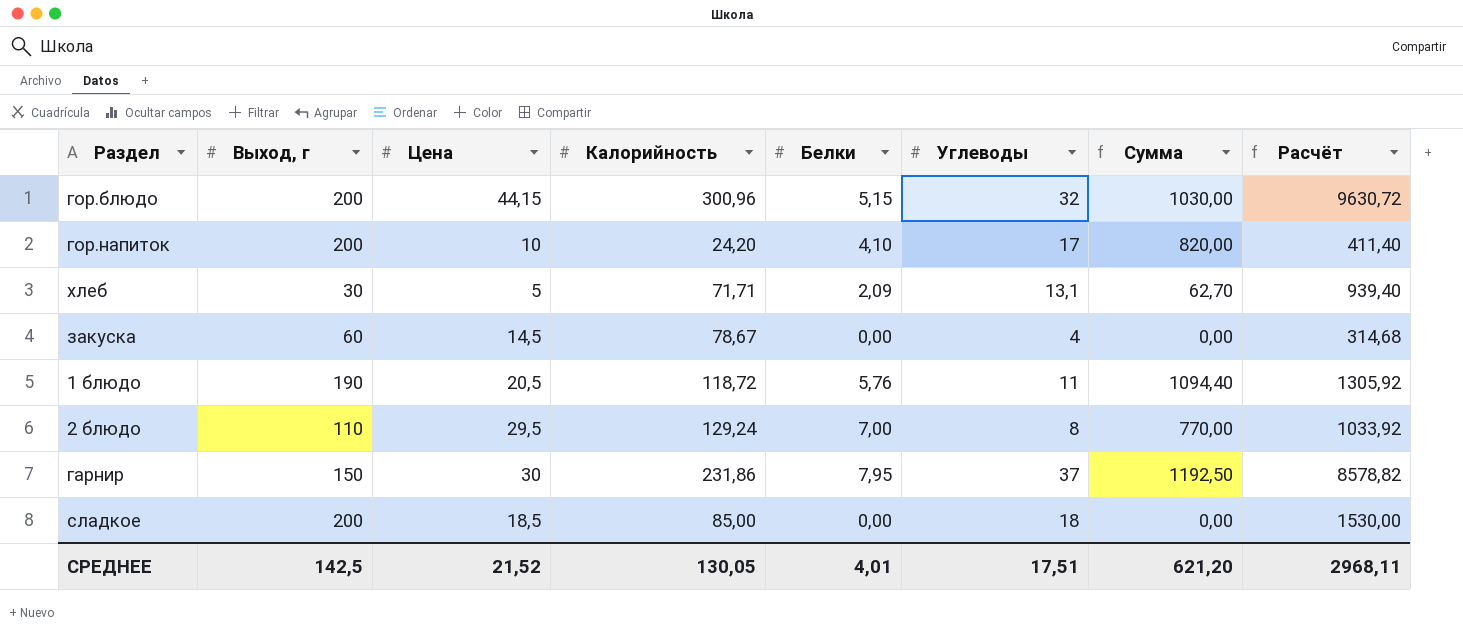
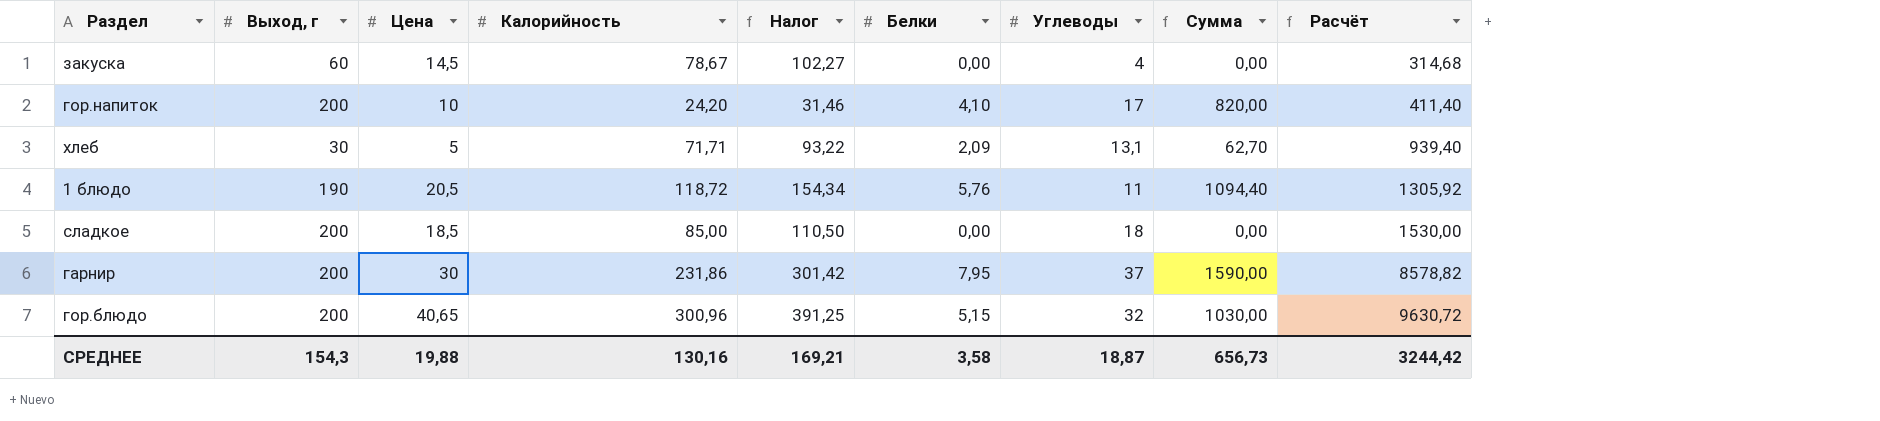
row order: none -> Расчёт ascending
column Налог | formula: none -> [Калорийность] * 1,3
row 2 блюдо: 110 | 29,5 | 129,24 | 7,00 | 8 | 770,00 | 1033,92 -> none
гарнир | Выход, г: 150 -> 200
гарнир | Сумма: 1192,50 -> 1590,00
гор.блюдо | Цена: 44,15 -> 40,65
СРЕДНЕЕ | Выход, г: 142,5 -> 154,3
СРЕДНЕЕ | Цена: 21,52 -> 19,88
СРЕДНЕЕ | Калорийность: 130,05 -> 130,16
СРЕДНЕЕ | Белки: 4,01 -> 3,58
СРЕДНЕЕ | Углеводы: 17,51 -> 18,87
СРЕДНЕЕ | Сумма: 621,20 -> 656,73
СРЕДНЕЕ | Расчёт: 2968,11 -> 3244,42

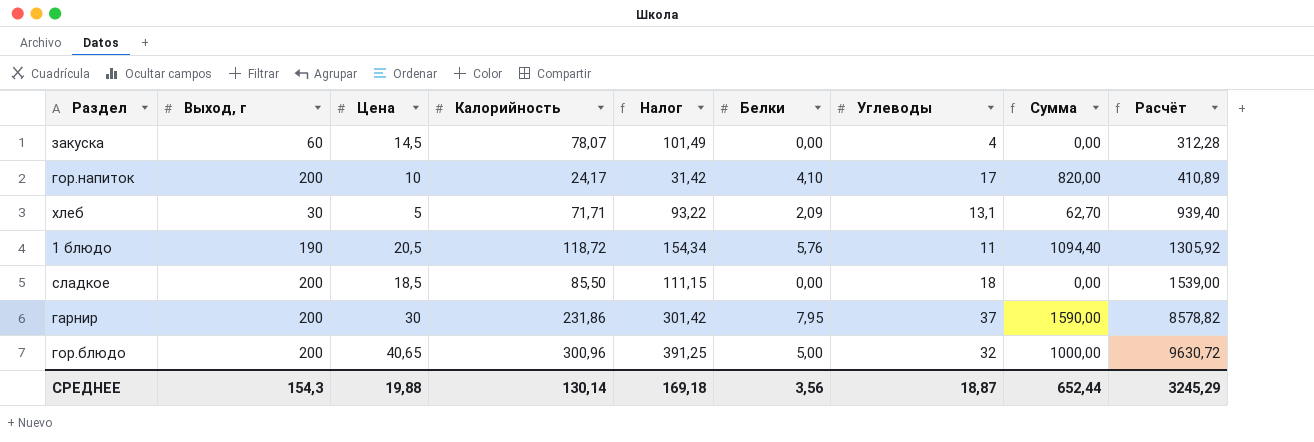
закуска | Калорийность: 78,67 -> 78,07
закуска | Налог: 102,27 -> 101,49
закуска | Расчёт: 314,68 -> 312,28
гор.напиток | Калорийность: 24,20 -> 24,17
гор.напиток | Налог: 31,46 -> 31,42
гор.напиток | Расчёт: 411,40 -> 410,89
сладкое | Калорийность: 85,00 -> 85,50
сладкое | Налог: 110,50 -> 111,15
сладкое | Расчёт: 1530,00 -> 1539,00
гор.блюдо | Белки: 5,15 -> 5,00
гор.блюдо | Сумма: 1030,00 -> 1000,00
СРЕДНЕЕ | Калорийность: 130,16 -> 130,14
СРЕДНЕЕ | Налог: 169,21 -> 169,18
СРЕДНЕЕ | Белки: 3,58 -> 3,56
СРЕДНЕЕ | Сумма: 656,73 -> 652,44
СРЕДНЕЕ | Расчёт: 3244,42 -> 3245,29

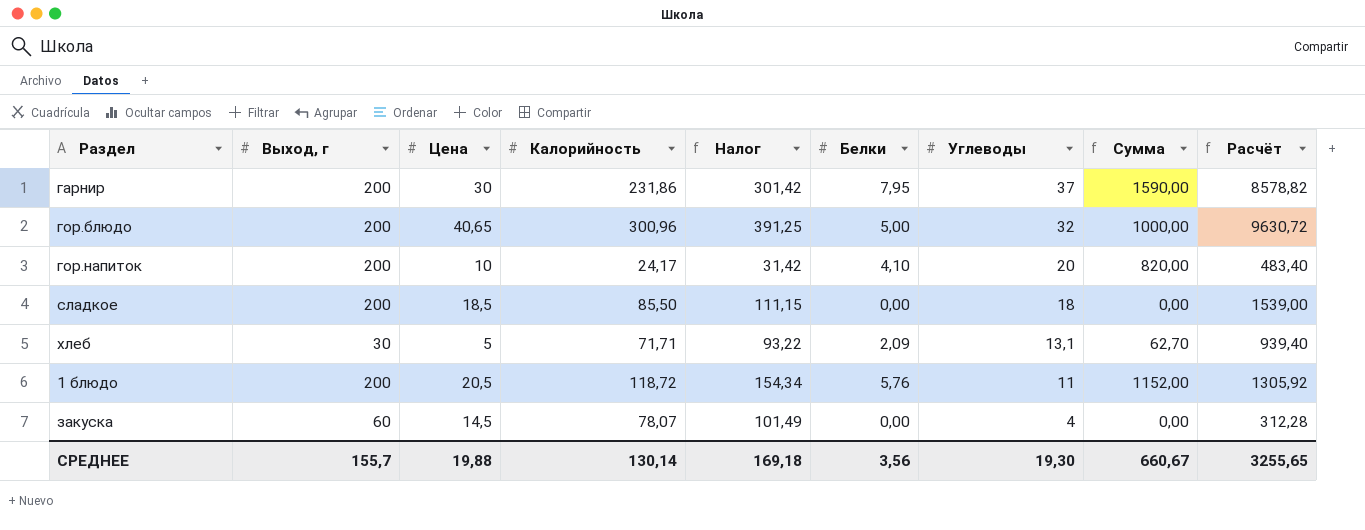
row order: Расчёт ascending -> Углеводы descending
гор.напиток | Углеводы: 17 -> 20
гор.напиток | Расчёт: 410,89 -> 483,40
1 блюдо | Выход, г: 190 -> 200
1 блюдо | Сумма: 1094,40 -> 1152,00
СРЕДНЕЕ | Выход, г: 154,3 -> 155,7
СРЕДНЕЕ | Углеводы: 18,87 -> 19,30
СРЕДНЕЕ | Сумма: 652,44 -> 660,67
СРЕДНЕЕ | Расчёт: 3245,29 -> 3255,65

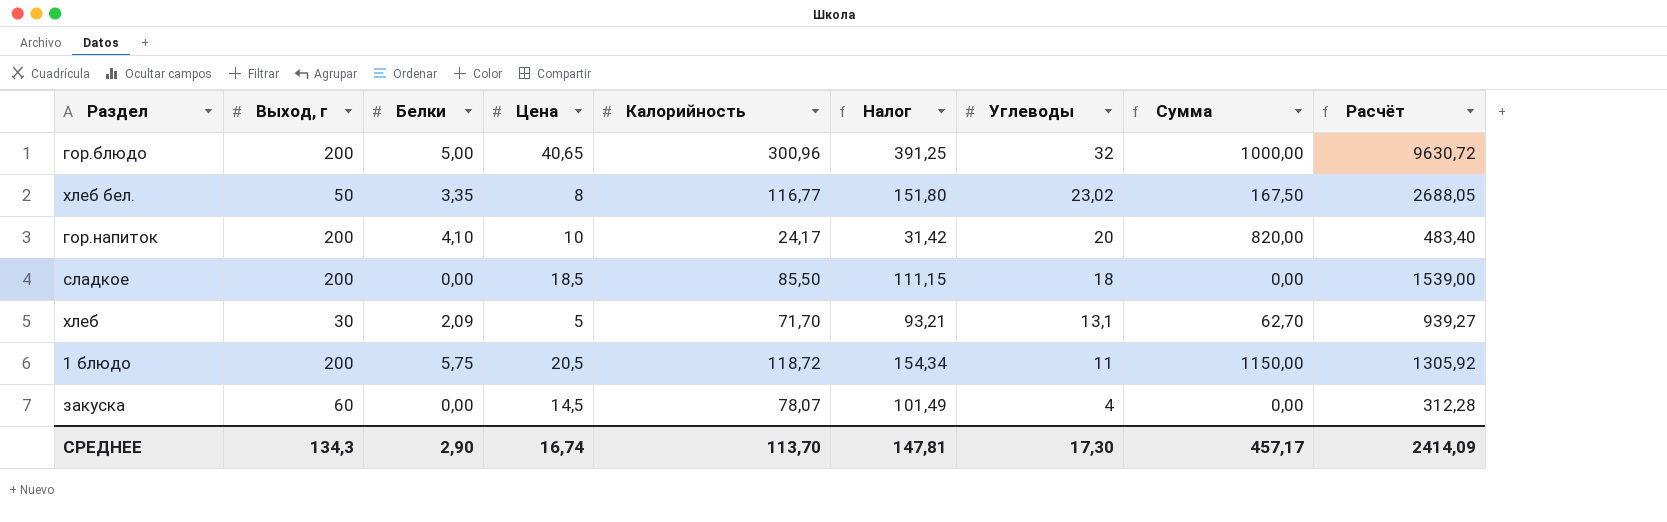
column Белки | position: 6 -> 3
row гарнир: 200 | 30 | 231,86 | 301,42 | 7,95 | 37 | 1590,00 | 8578,82 -> none
row хлеб бел.: none -> 50 | 3,35 | 8 | 116,77 | 151,80 | 23,02 | 167,50 | 2688,05
хлеб | Калорийность: 71,71 -> 71,70
хлеб | Налог: 93,22 -> 93,21
хлеб | Расчёт: 939,40 -> 939,27
1 блюдо | Белки: 5,76 -> 5,75
1 блюдо | Сумма: 1152,00 -> 1150,00
СРЕДНЕЕ | Выход, г: 155,7 -> 134,3
СРЕДНЕЕ | Белки: 3,56 -> 2,90
СРЕДНЕЕ | Цена: 19,88 -> 16,74
СРЕДНЕЕ | Калорийность: 130,14 -> 113,70
СРЕДНЕЕ | Налог: 169,18 -> 147,81
СРЕДНЕЕ | Углеводы: 19,30 -> 17,30
СРЕДНЕЕ | Сумма: 660,67 -> 457,17
СРЕДНЕЕ | Расчёт: 3255,65 -> 2414,09

